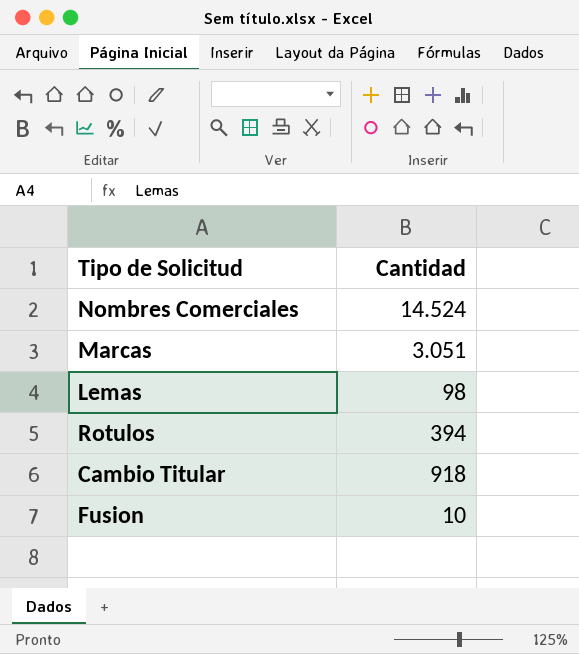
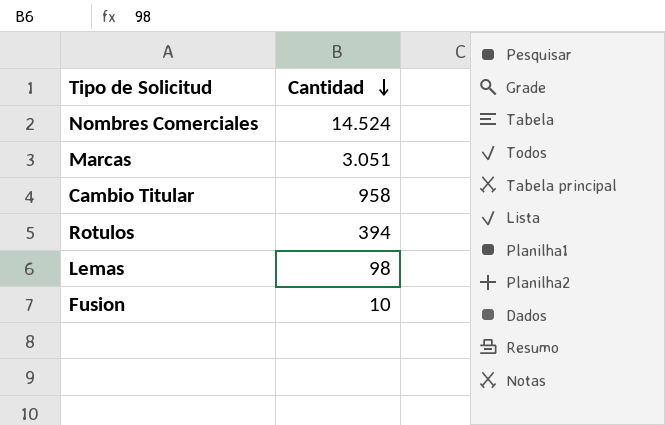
row order: none -> Cantidad descending
Cambio Titular | Cantidad: 918 -> 958

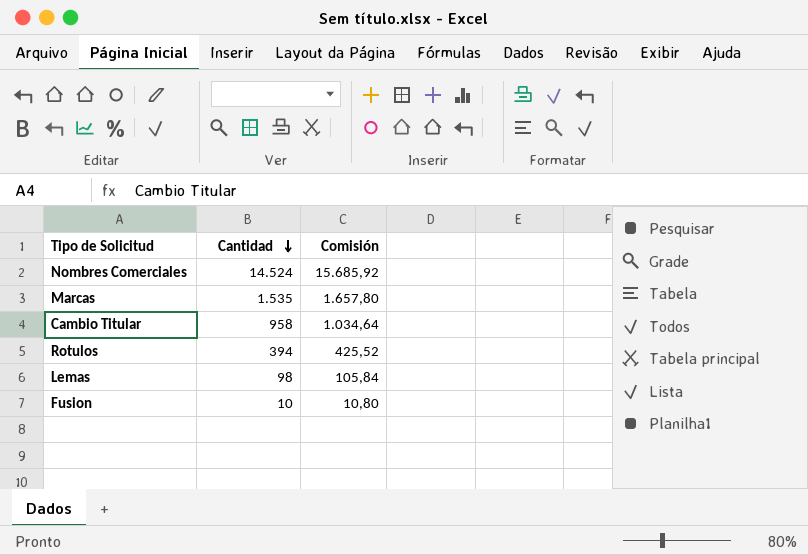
column Comisión | formula: none -> [Cantidad] * 1,08
Marcas | Cantidad: 3.051 -> 1.535

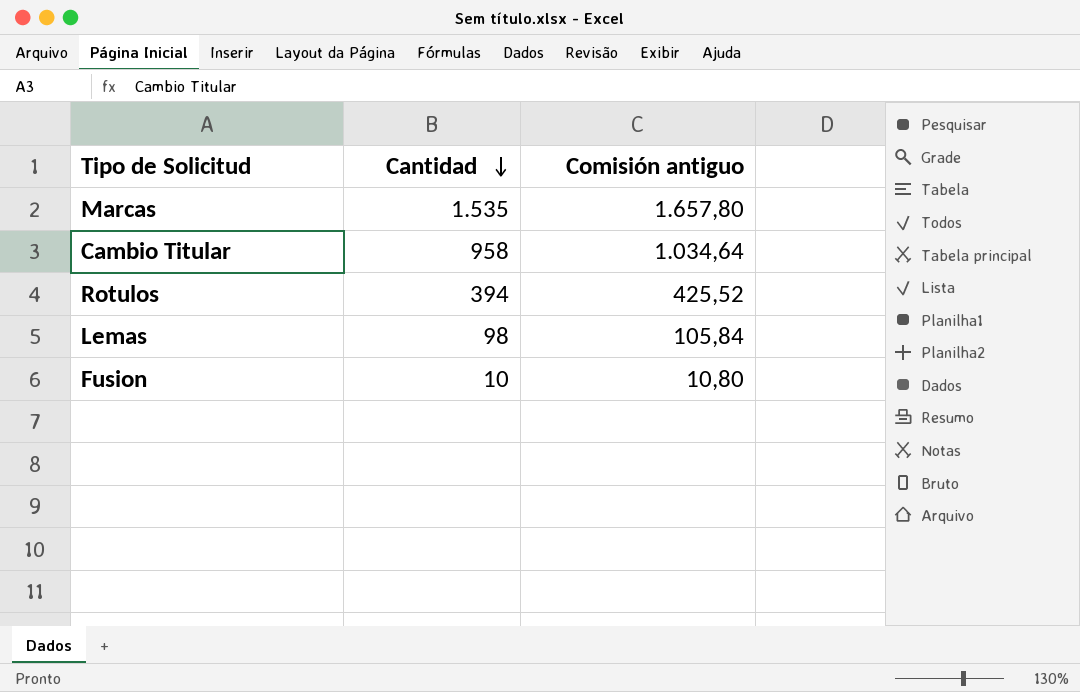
column name: Comisión -> Comisión antiguo
row Nombres Comerciales: 14.524 | 15.685,92 -> none

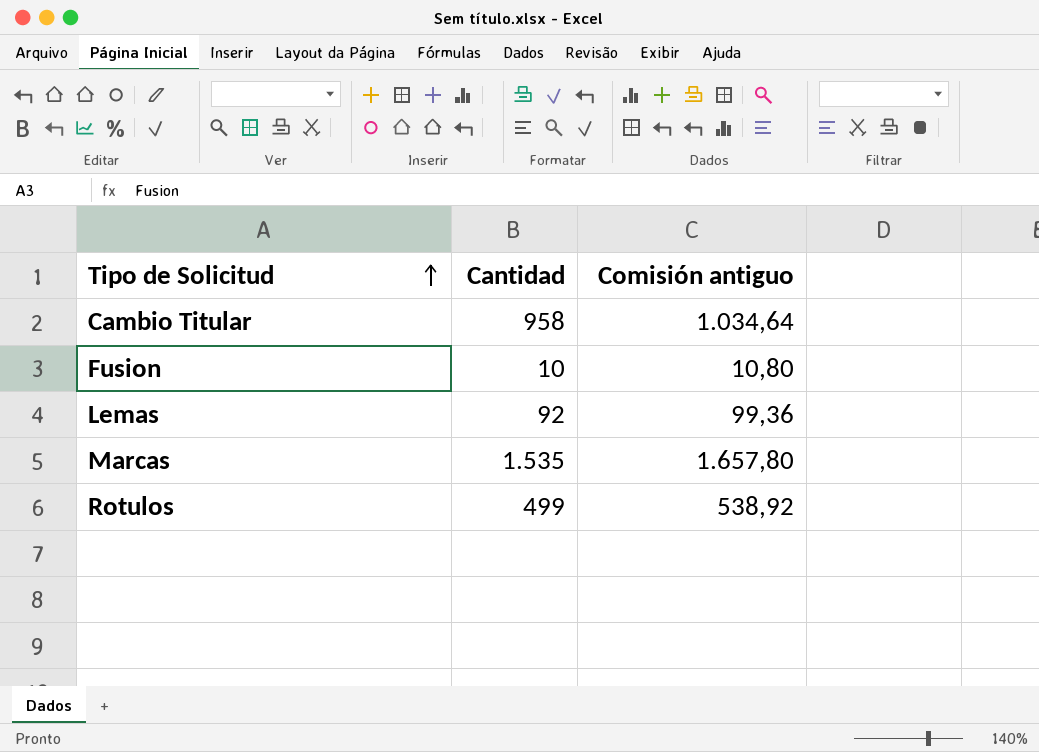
row order: Cantidad descending -> Tipo de Solicitud ascending
Lemas | Cantidad: 98 -> 92
Lemas | Comisión antiguo: 105,84 -> 99,36
Rotulos | Cantidad: 394 -> 499
Rotulos | Comisión antiguo: 425,52 -> 538,92

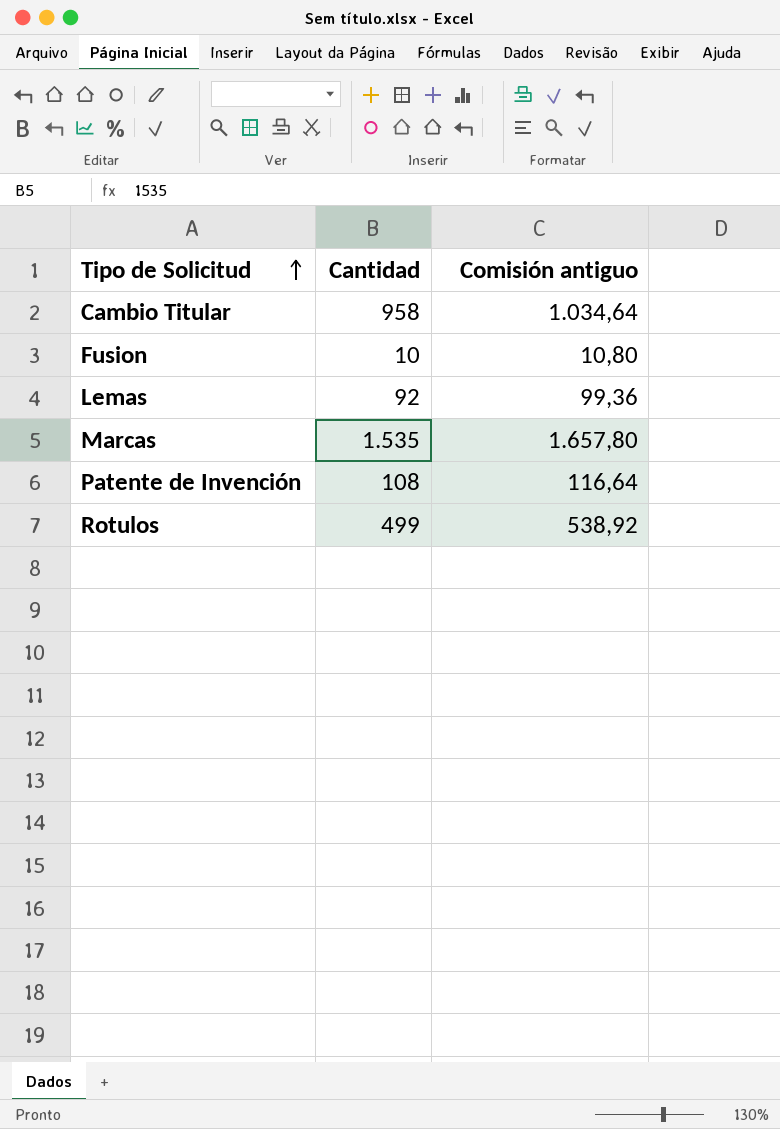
row Patente de Invención: none -> 108 | 116,64

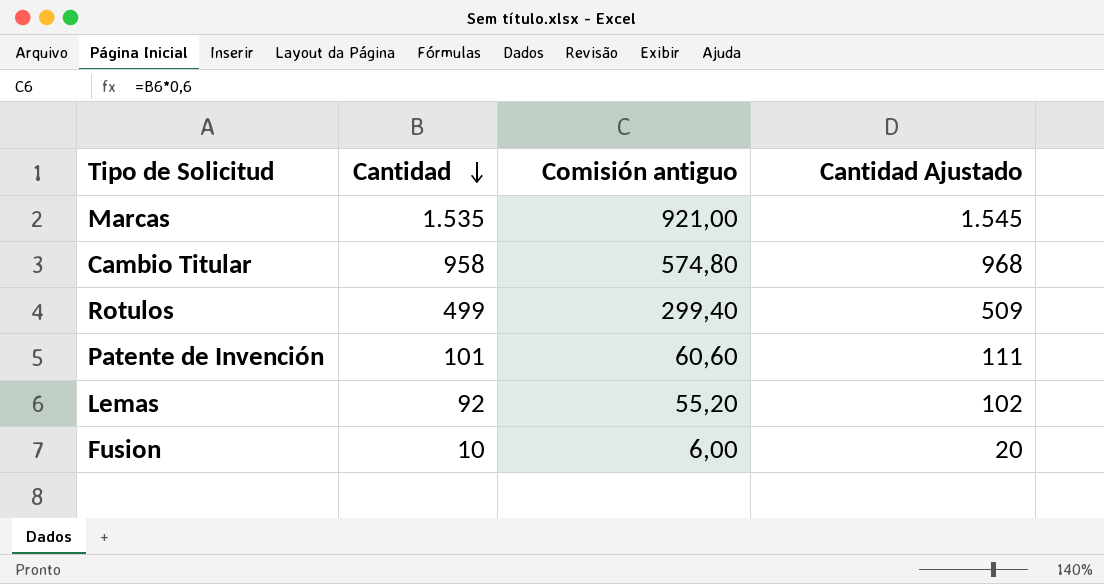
row order: Tipo de Solicitud ascending -> Cantidad descending
column Comisión antiguo | formula: [Cantidad] * 1,08 -> [Cantidad] * 0,6
column Cantidad Ajustado | formula: none -> [Cantidad] + 10
Patente de Invención | Cantidad: 108 -> 101

